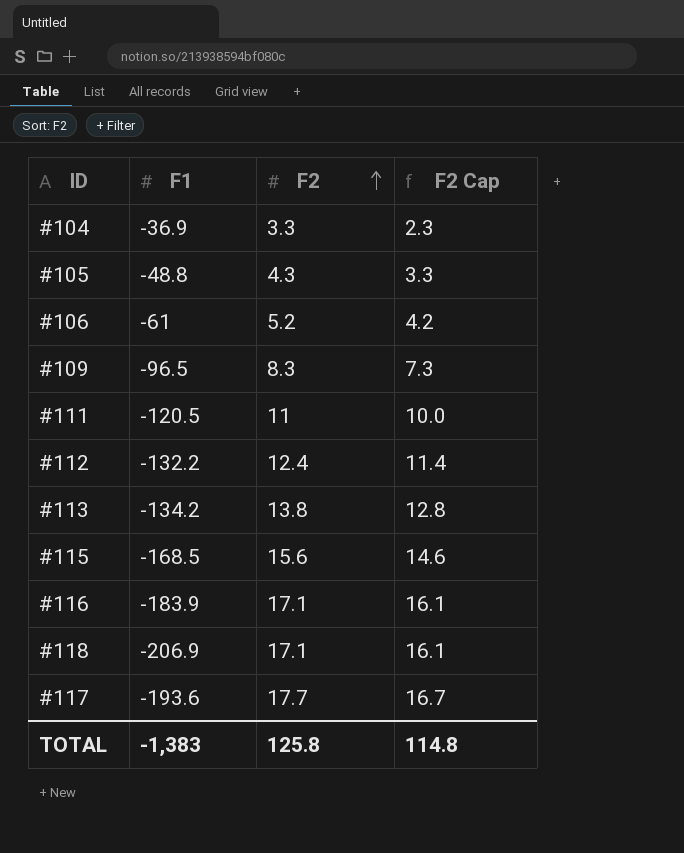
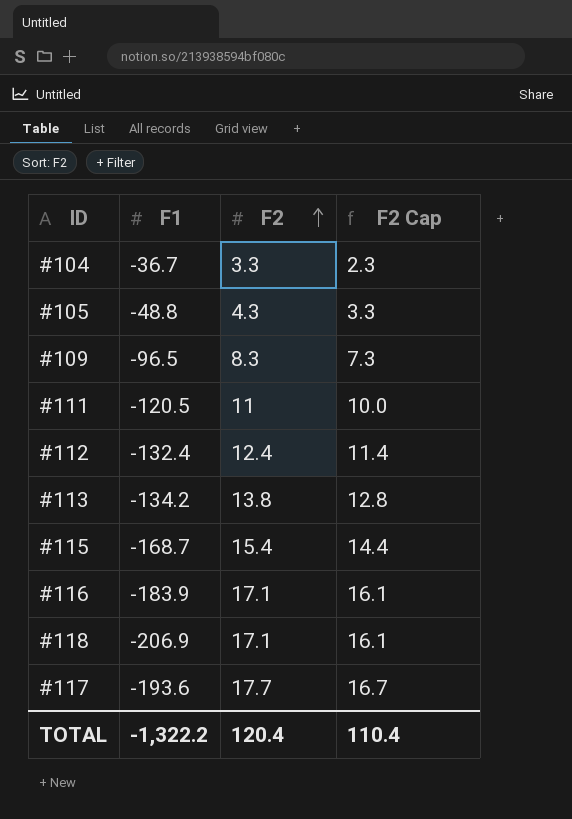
row #106: -61 | 5.2 | 4.2 -> none
#104 | F1: -36.9 -> -36.7
#112 | F1: -132.2 -> -132.4
#115 | F1: -168.5 -> -168.7
#115 | F2: 15.6 -> 15.4
#115 | F2 Cap: 14.6 -> 14.4
TOTAL | F1: -1,383 -> -1,322.2
TOTAL | F2: 125.8 -> 120.4
TOTAL | F2 Cap: 114.8 -> 110.4

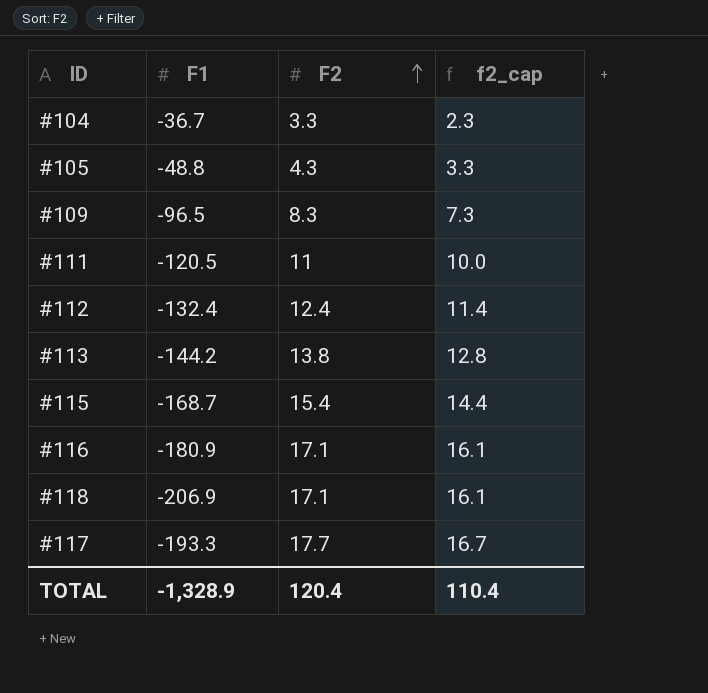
column name: F2 Cap -> f2_cap
#113 | F1: -134.2 -> -144.2
#116 | F1: -183.9 -> -180.9
#117 | F1: -193.6 -> -193.3
TOTAL | F1: -1,322.2 -> -1,328.9

